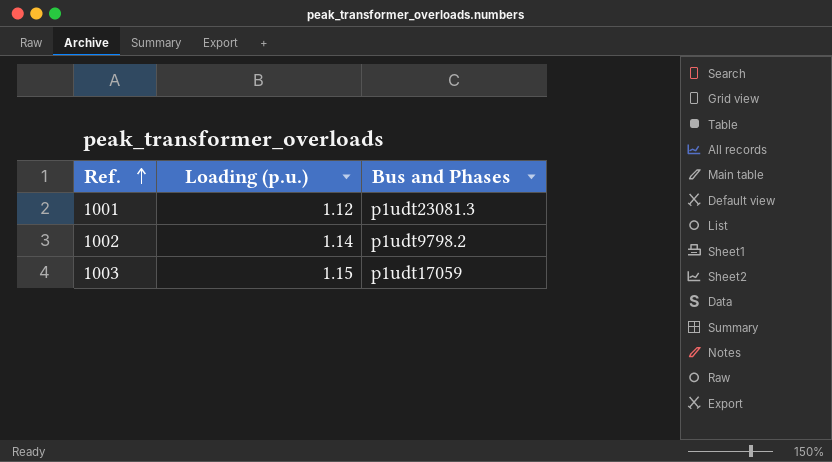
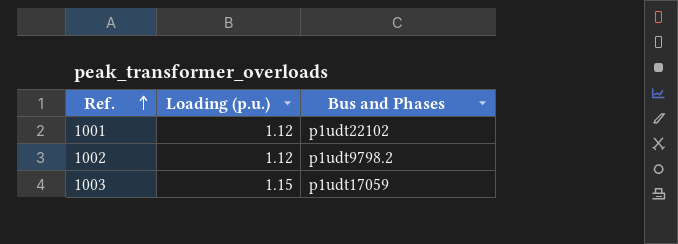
1001 | Bus and Phases: p1udt23081.3 -> p1udt22102
1002 | Loading (p.u.): 1.14 -> 1.12

